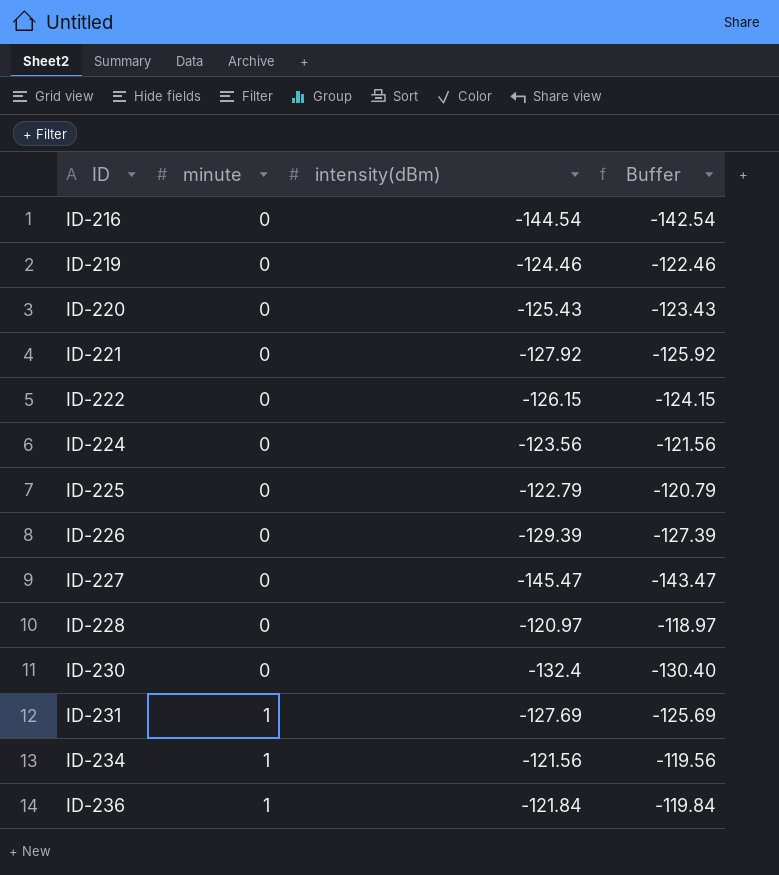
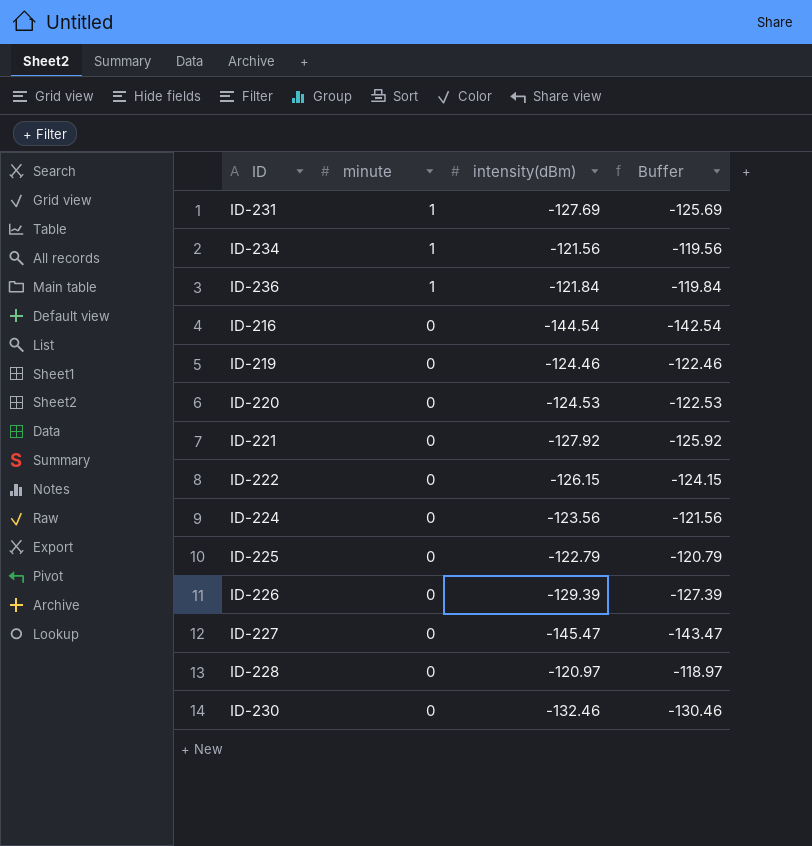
row order: ID ascending -> minute descending
ID-220 | intensity(dBm): -125.43 -> -124.53
ID-220 | Buffer: -123.43 -> -122.53
ID-230 | intensity(dBm): -132.4 -> -132.46
ID-230 | Buffer: -130.40 -> -130.46

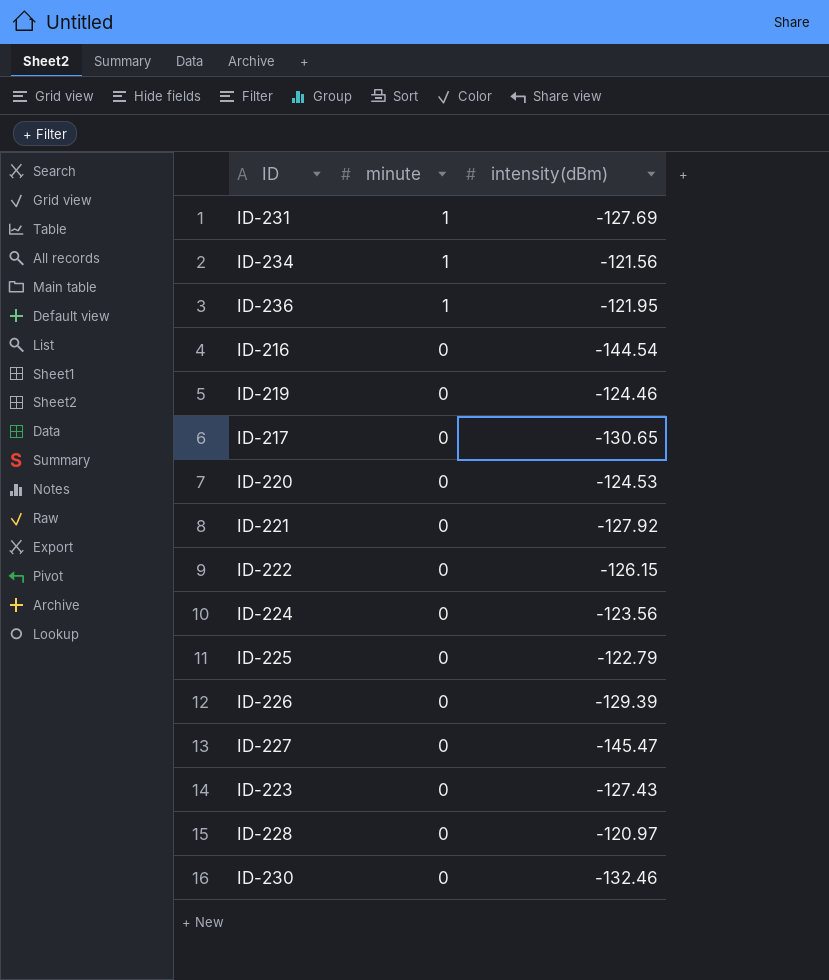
column Buffer | formula: [intensity(dBm)] + 2 -> none
ID-236 | intensity(dBm): -121.84 -> -121.95
row ID-217: none -> 0 | -130.65
row ID-223: none -> 0 | -127.43

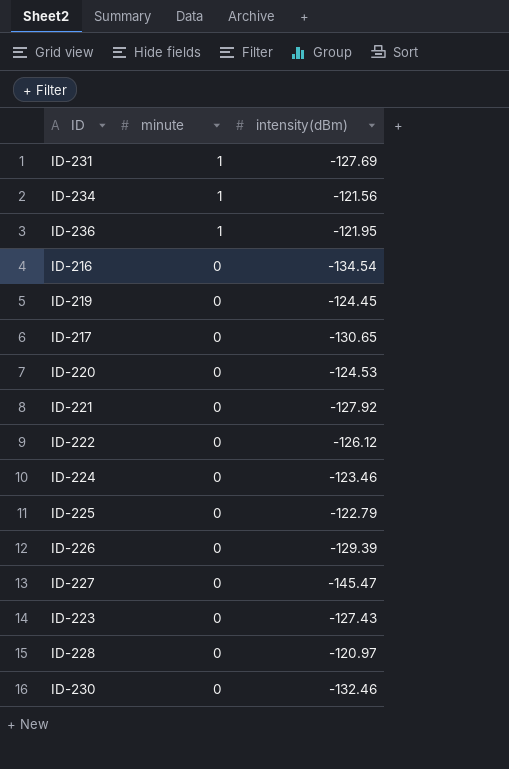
ID-216 | intensity(dBm): -144.54 -> -134.54
ID-219 | intensity(dBm): -124.46 -> -124.45
ID-222 | intensity(dBm): -126.15 -> -126.12
ID-224 | intensity(dBm): -123.56 -> -123.46

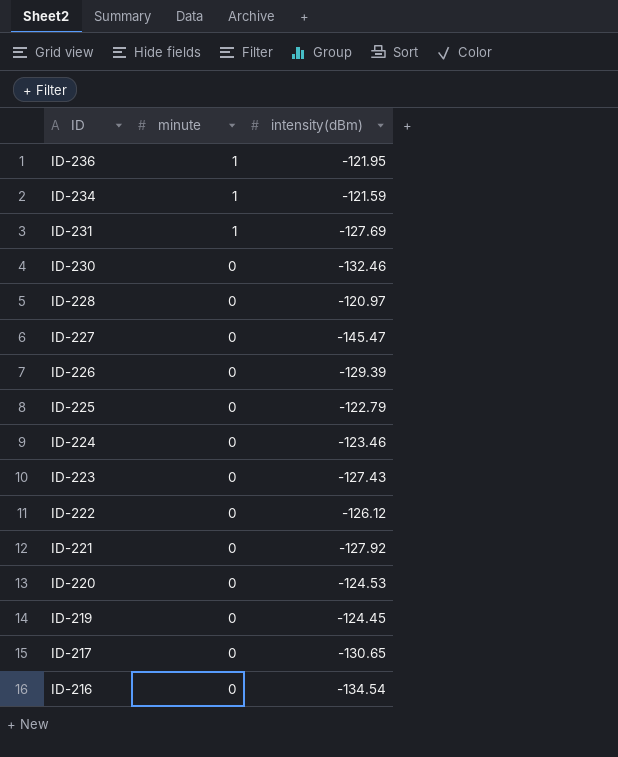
row order: minute descending -> ID descending
ID-234 | intensity(dBm): -121.56 -> -121.59

